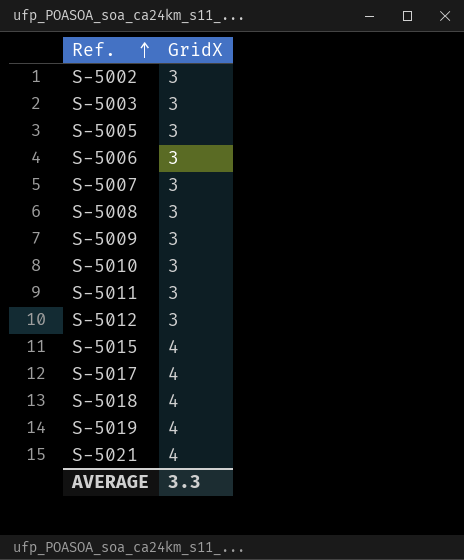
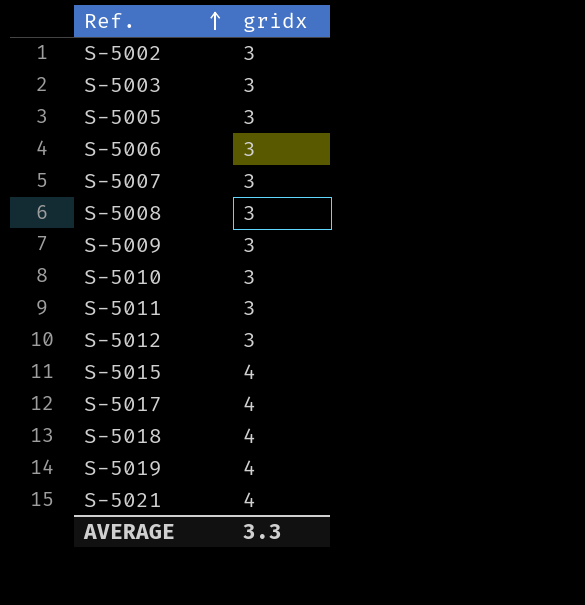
column name: GridX -> gridx

